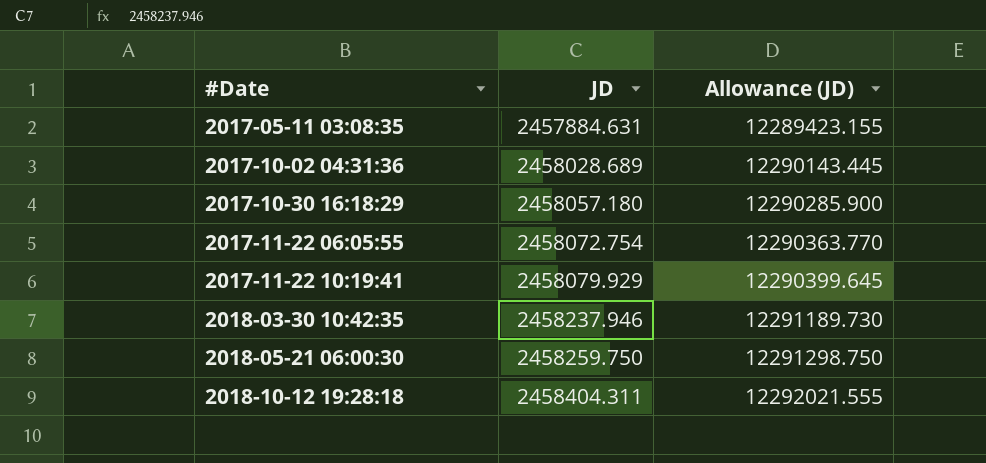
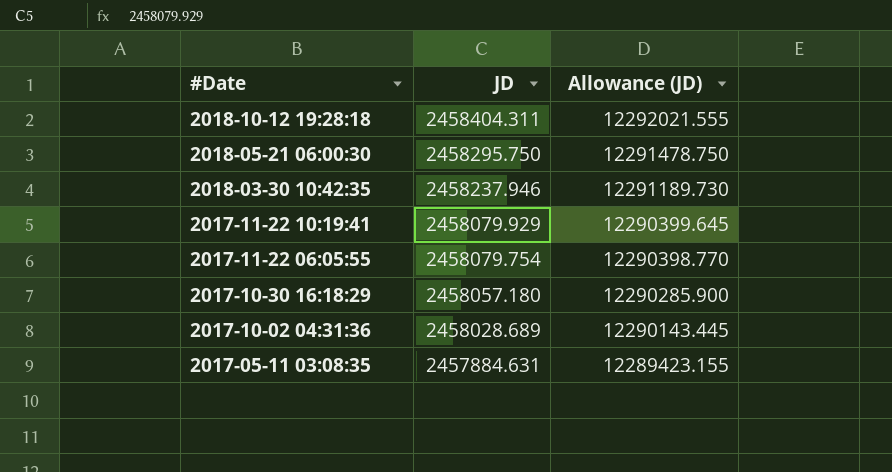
row order: #Date ascending -> #Date descending
2018-05-21 06:00:30 | JD: 2458259.750 -> 2458295.750
2018-05-21 06:00:30 | Allowance (JD): 12291298.750 -> 12291478.750
2017-11-22 06:05:55 | JD: 2458072.754 -> 2458079.754
2017-11-22 06:05:55 | Allowance (JD): 12290363.770 -> 12290398.770

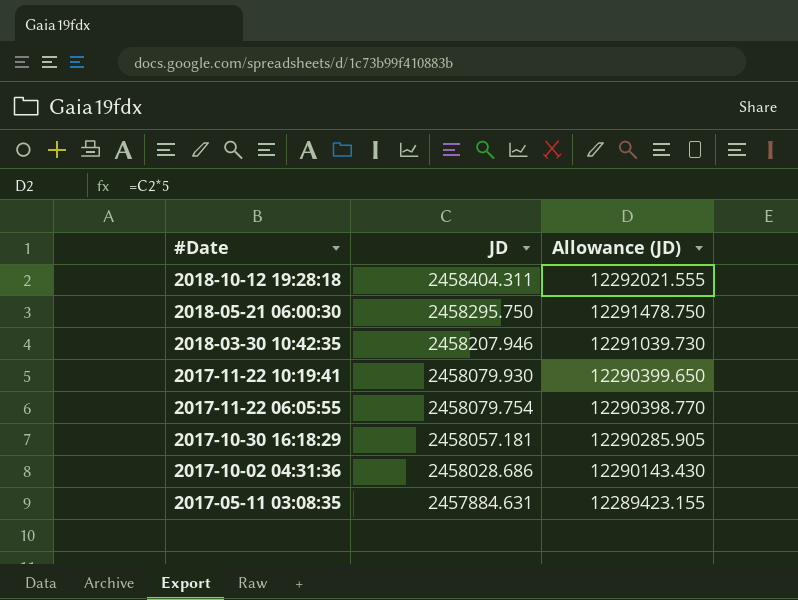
2018-03-30 10:42:35 | JD: 2458237.946 -> 2458207.946
2018-03-30 10:42:35 | Allowance (JD): 12291189.730 -> 12291039.730
2017-11-22 10:19:41 | JD: 2458079.929 -> 2458079.930
2017-11-22 10:19:41 | Allowance (JD): 12290399.645 -> 12290399.650
2017-10-30 16:18:29 | JD: 2458057.180 -> 2458057.181
2017-10-30 16:18:29 | Allowance (JD): 12290285.900 -> 12290285.905
2017-10-02 04:31:36 | JD: 2458028.689 -> 2458028.686
2017-10-02 04:31:36 | Allowance (JD): 12290143.445 -> 12290143.430

